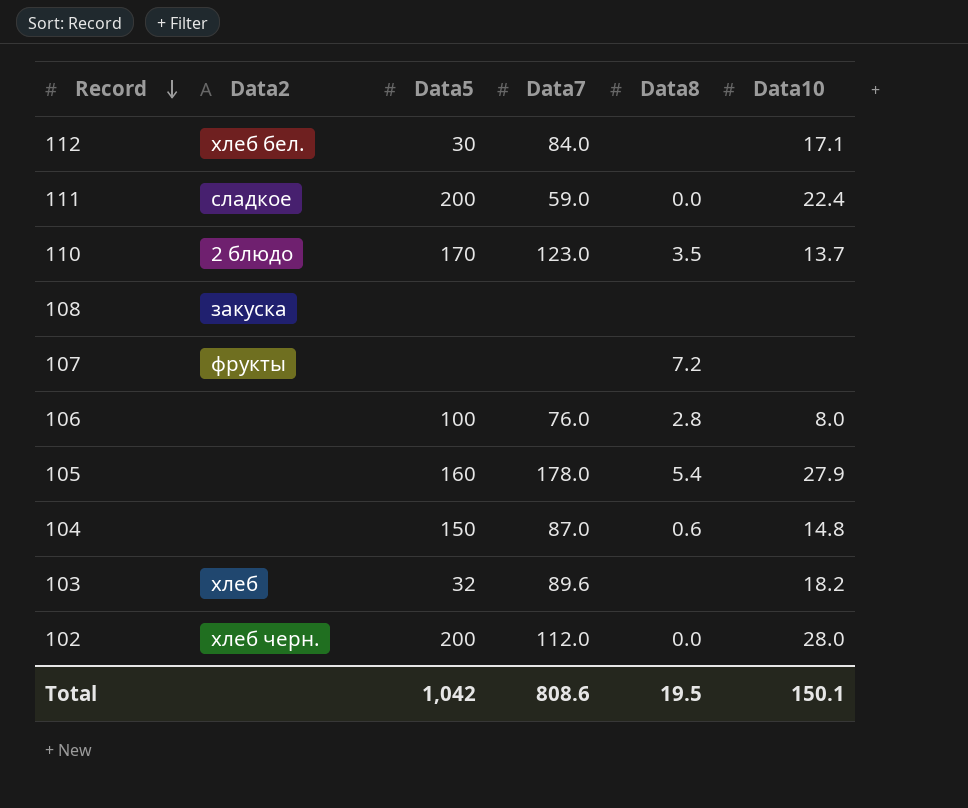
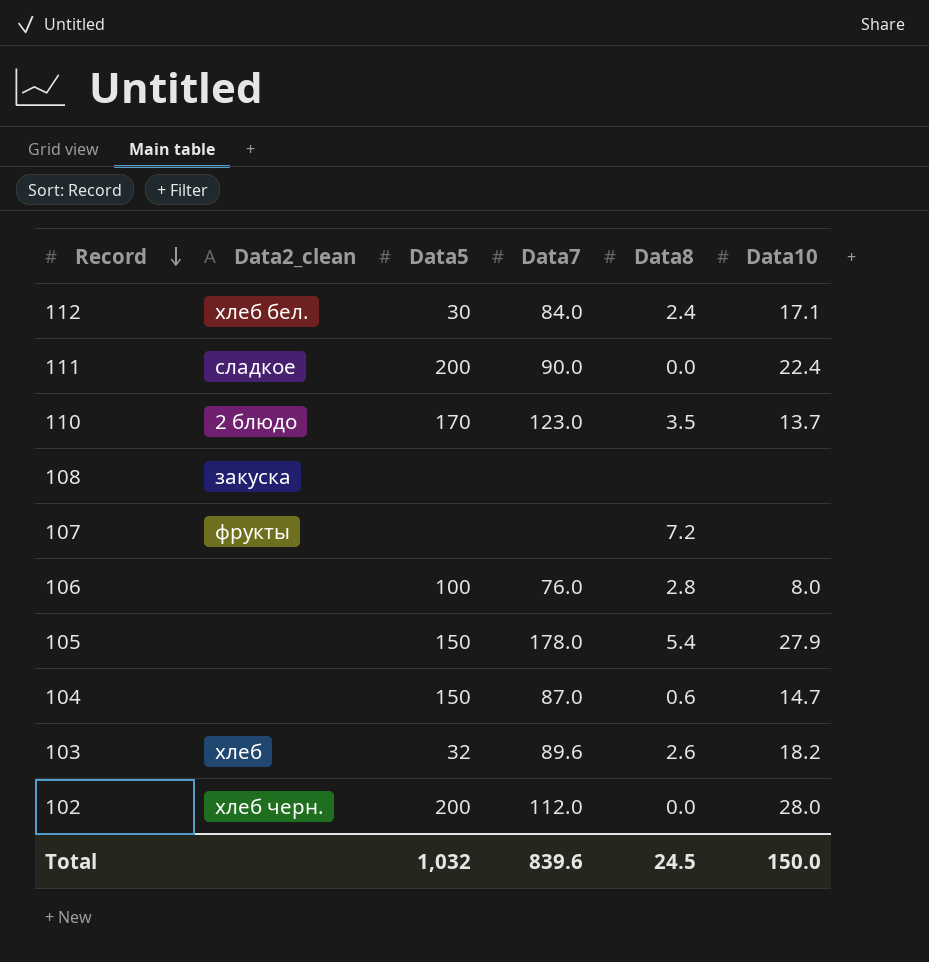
column name: Data2 -> Data2_clean
112 | Data8: none -> 2.4
111 | Data7: 59.0 -> 90.0
105 | Data5: 160 -> 150
104 | Data10: 14.8 -> 14.7
103 | Data8: none -> 2.6
Total | Data5: 1,042 -> 1,032
Total | Data7: 808.6 -> 839.6
Total | Data8: 19.5 -> 24.5
Total | Data10: 150.1 -> 150.0

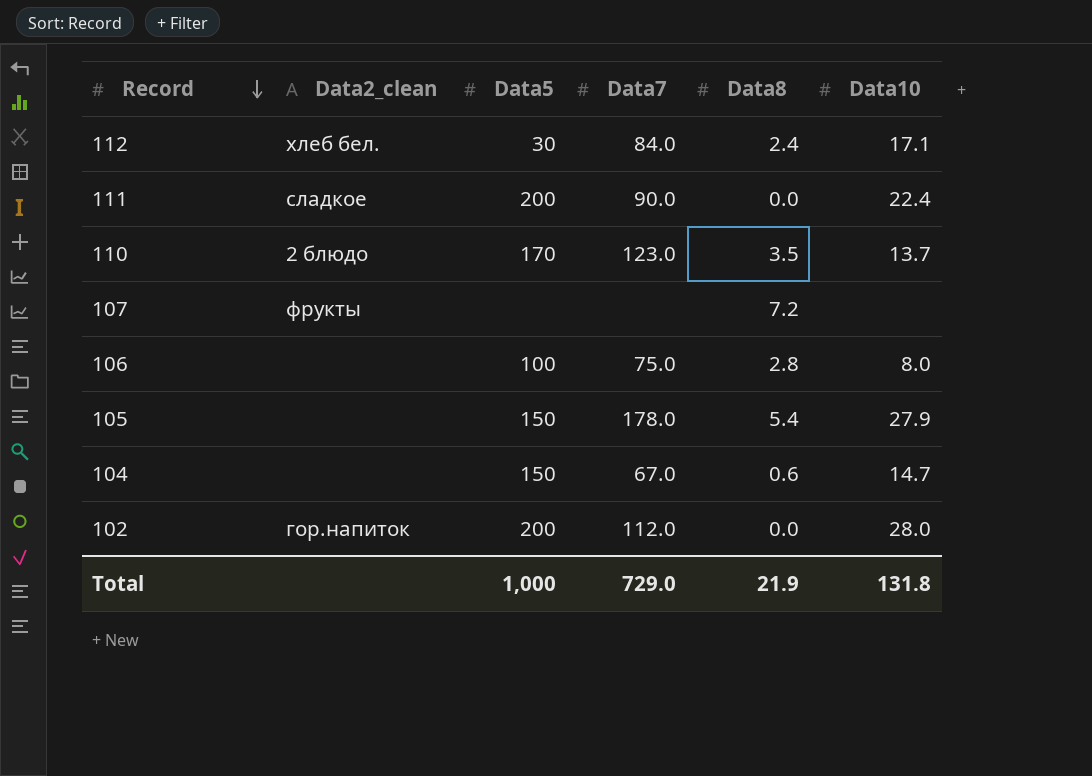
row 108: закуска | none | none | none | none -> none
row 103: хлеб | 32 | 89.6 | 2.6 | 18.2 -> none
106 | Data7: 76.0 -> 75.0
104 | Data7: 87.0 -> 67.0
102 | Data2_clean: хлеб черн. -> гор.напиток
Total | Data5: 1,032 -> 1,000
Total | Data7: 839.6 -> 729.0
Total | Data8: 24.5 -> 21.9
Total | Data10: 150.0 -> 131.8

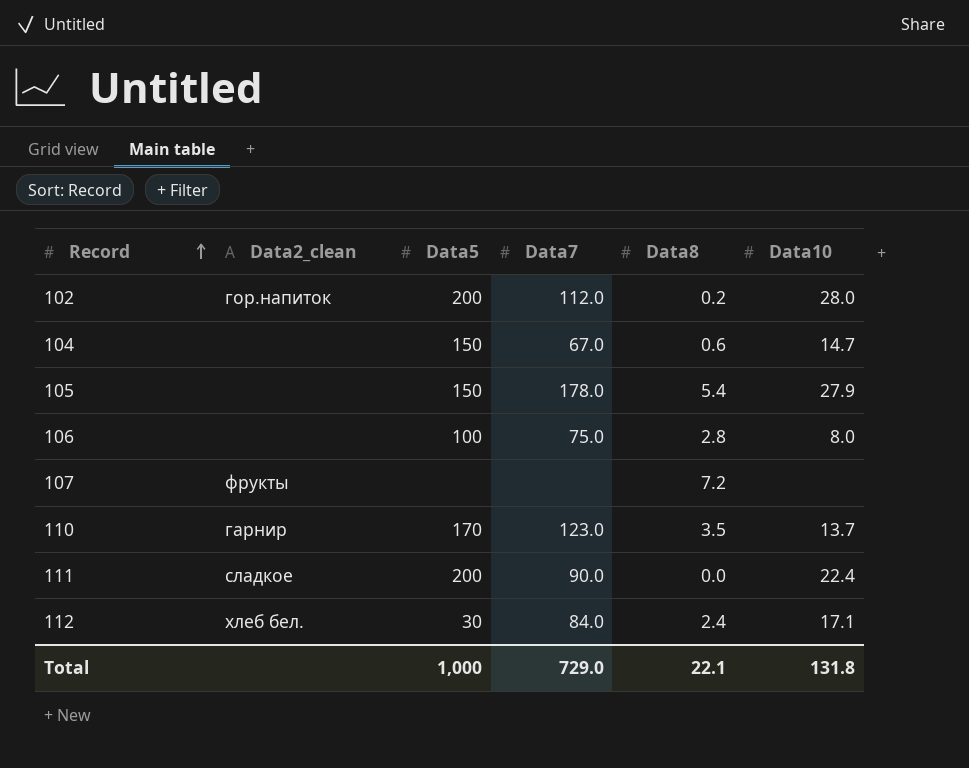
row order: Record descending -> Record ascending
102 | Data8: 0.0 -> 0.2
110 | Data2_clean: 2 блюдо -> гарнир
Total | Data8: 21.9 -> 22.1

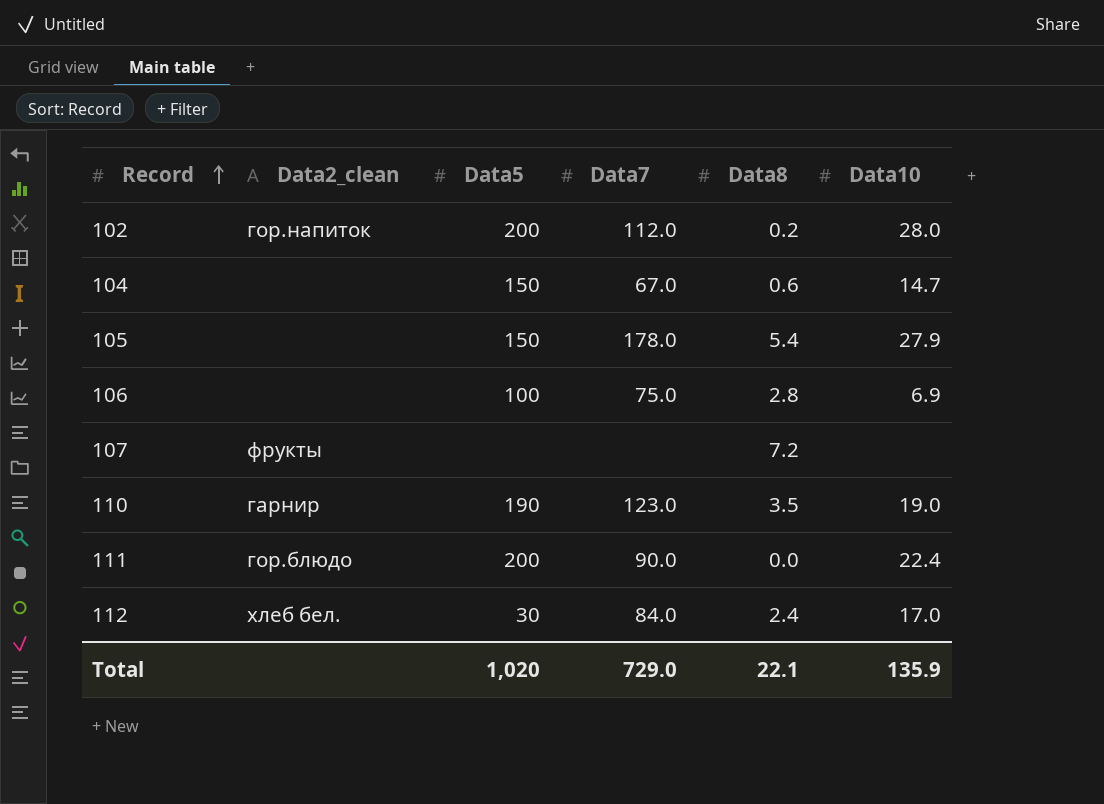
106 | Data10: 8.0 -> 6.9
110 | Data5: 170 -> 190
110 | Data10: 13.7 -> 19.0
111 | Data2_clean: сладкое -> гор.блюдо
112 | Data10: 17.1 -> 17.0
Total | Data5: 1,000 -> 1,020
Total | Data10: 131.8 -> 135.9

